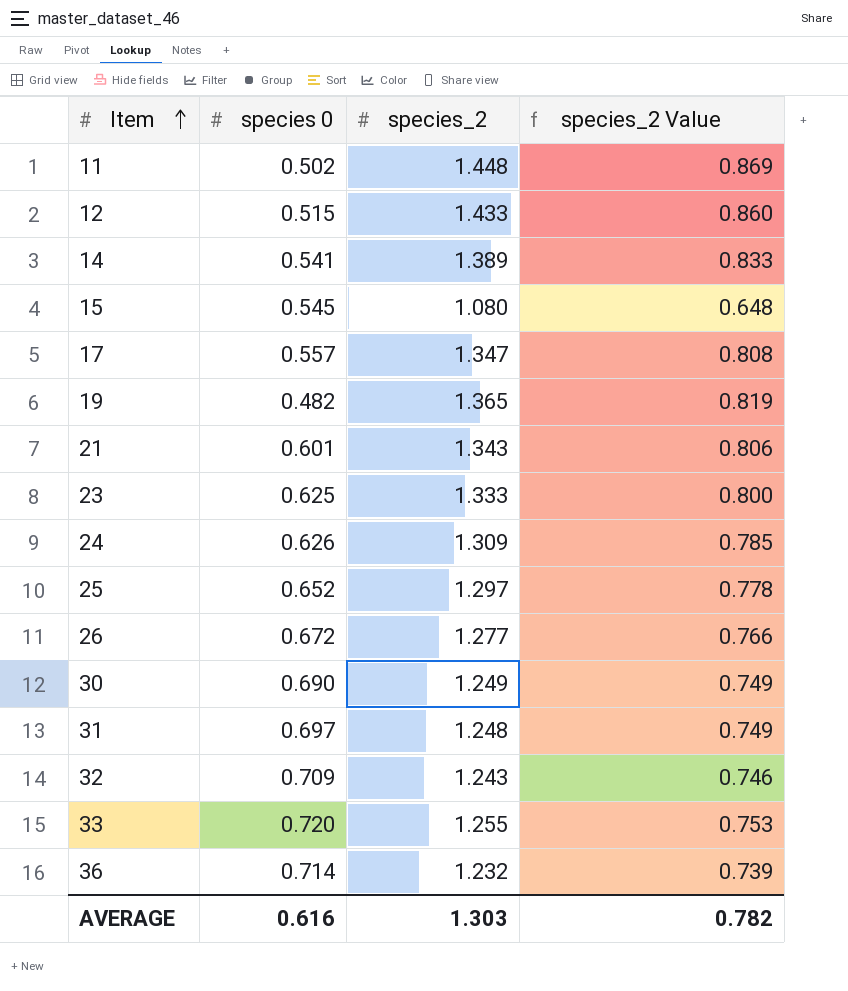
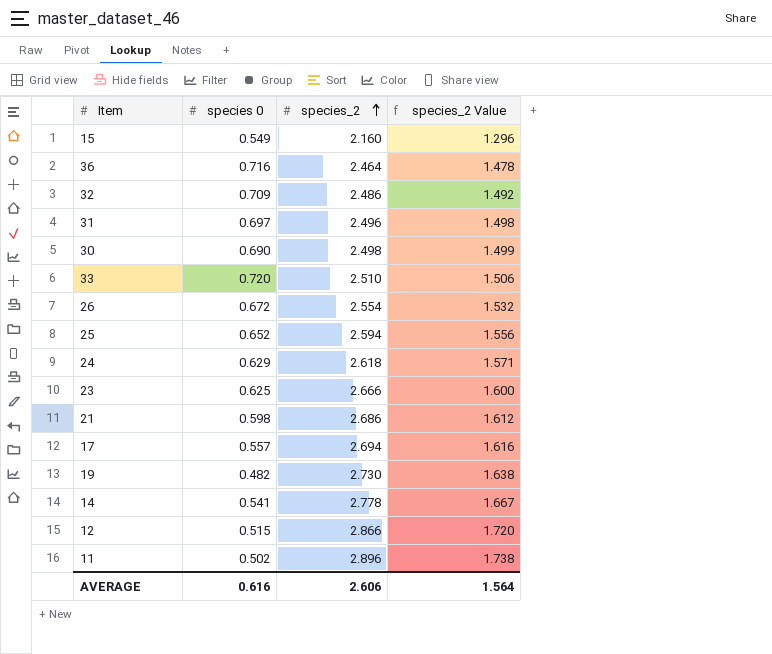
row order: Item ascending -> species_2 ascending
15 | species 0: 0.545 -> 0.549
15 | species_2: 1.080 -> 2.160
15 | species_2 Value: 0.648 -> 1.296
36 | species 0: 0.714 -> 0.716
36 | species_2: 1.232 -> 2.464
36 | species_2 Value: 0.739 -> 1.478
32 | species_2: 1.243 -> 2.486
32 | species_2 Value: 0.746 -> 1.492
31 | species_2: 1.248 -> 2.496
31 | species_2 Value: 0.749 -> 1.498
30 | species_2: 1.249 -> 2.498
30 | species_2 Value: 0.749 -> 1.499
33 | species_2: 1.255 -> 2.510
33 | species_2 Value: 0.753 -> 1.506
26 | species_2: 1.277 -> 2.554
26 | species_2 Value: 0.766 -> 1.532
25 | species_2: 1.297 -> 2.594
25 | species_2 Value: 0.778 -> 1.556
24 | species 0: 0.626 -> 0.629
24 | species_2: 1.309 -> 2.618
24 | species_2 Value: 0.785 -> 1.571
23 | species_2: 1.333 -> 2.666
23 | species_2 Value: 0.800 -> 1.600
21 | species 0: 0.601 -> 0.598
21 | species_2: 1.343 -> 2.686
21 | species_2 Value: 0.806 -> 1.612
17 | species_2: 1.347 -> 2.694
17 | species_2 Value: 0.808 -> 1.616
19 | species_2: 1.365 -> 2.730
19 | species_2 Value: 0.819 -> 1.638
14 | species_2: 1.389 -> 2.778
14 | species_2 Value: 0.833 -> 1.667
12 | species_2: 1.433 -> 2.866
12 | species_2 Value: 0.860 -> 1.720
11 | species_2: 1.448 -> 2.896
11 | species_2 Value: 0.869 -> 1.738
AVERAGE | species_2: 1.303 -> 2.606
AVERAGE | species_2 Value: 0.782 -> 1.564

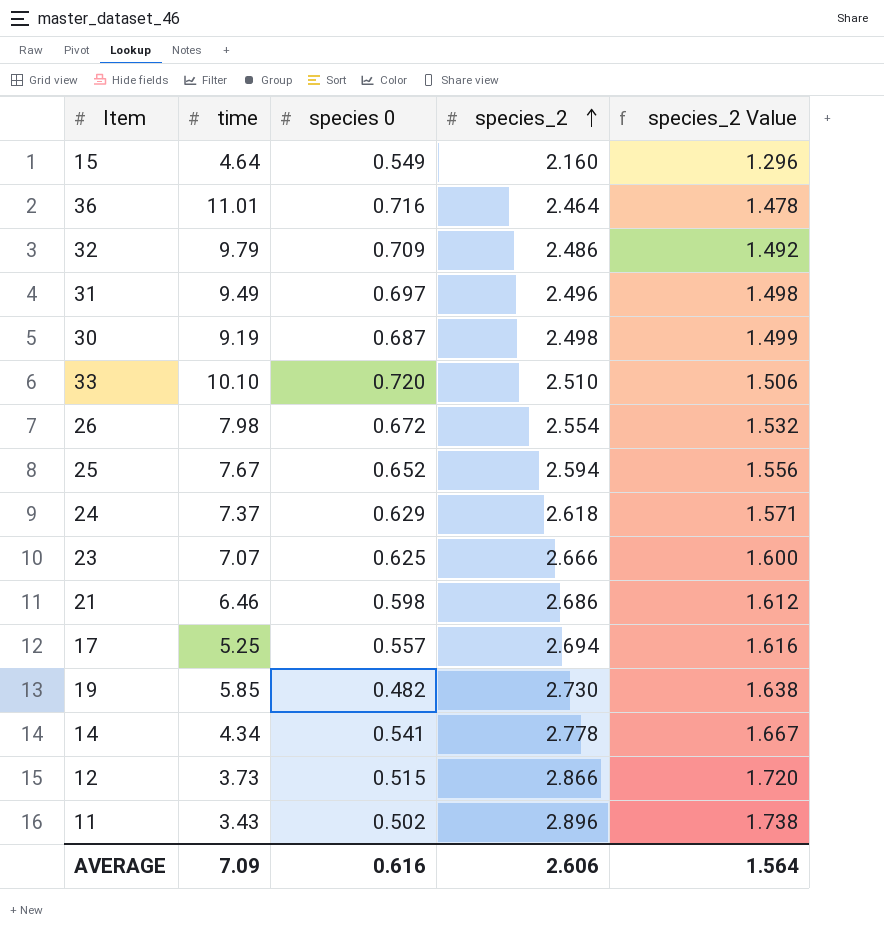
column time | position: none -> 2
30 | species 0: 0.690 -> 0.687

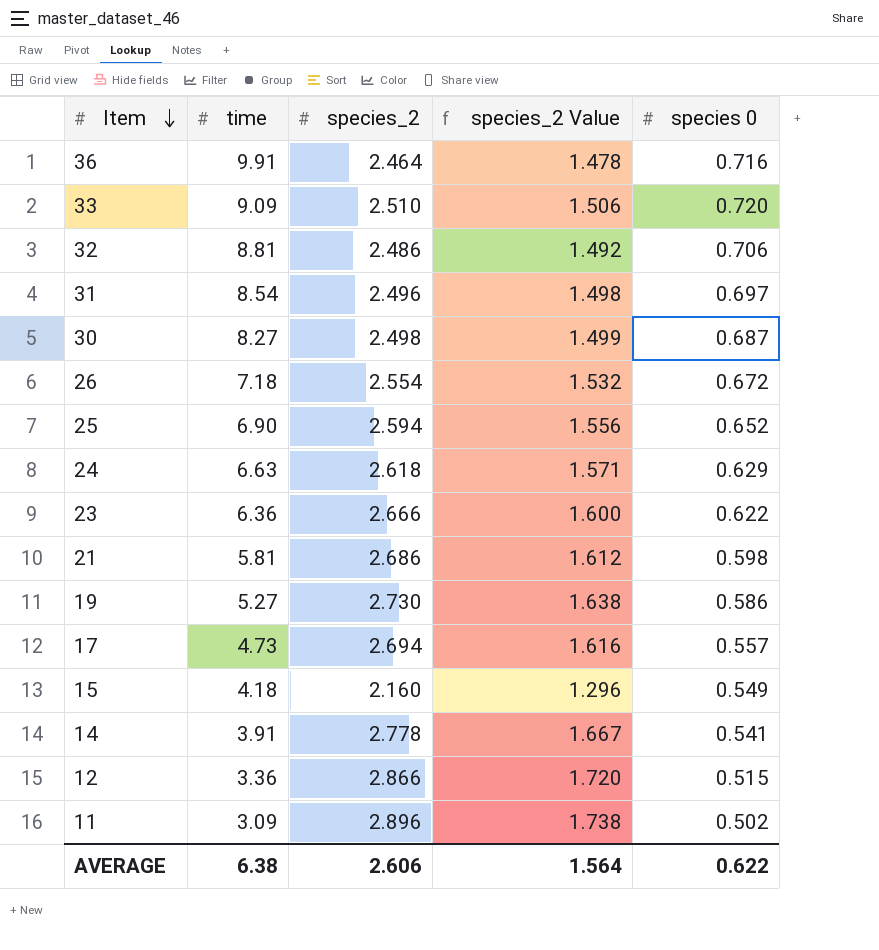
row order: species_2 ascending -> Item descending
column species 0 | position: 3 -> 5
36 | time: 11.01 -> 9.91
33 | time: 10.10 -> 9.09
32 | time: 9.79 -> 8.81
32 | species 0: 0.709 -> 0.706
31 | time: 9.49 -> 8.54
30 | time: 9.19 -> 8.27
26 | time: 7.98 -> 7.18
25 | time: 7.67 -> 6.90
24 | time: 7.37 -> 6.63
23 | time: 7.07 -> 6.36
23 | species 0: 0.625 -> 0.622
21 | time: 6.46 -> 5.81
19 | time: 5.85 -> 5.27
19 | species 0: 0.482 -> 0.586
17 | time: 5.25 -> 4.73
15 | time: 4.64 -> 4.18
14 | time: 4.34 -> 3.91
12 | time: 3.73 -> 3.36
11 | time: 3.43 -> 3.09
AVERAGE | time: 7.09 -> 6.38
AVERAGE | species 0: 0.616 -> 0.622

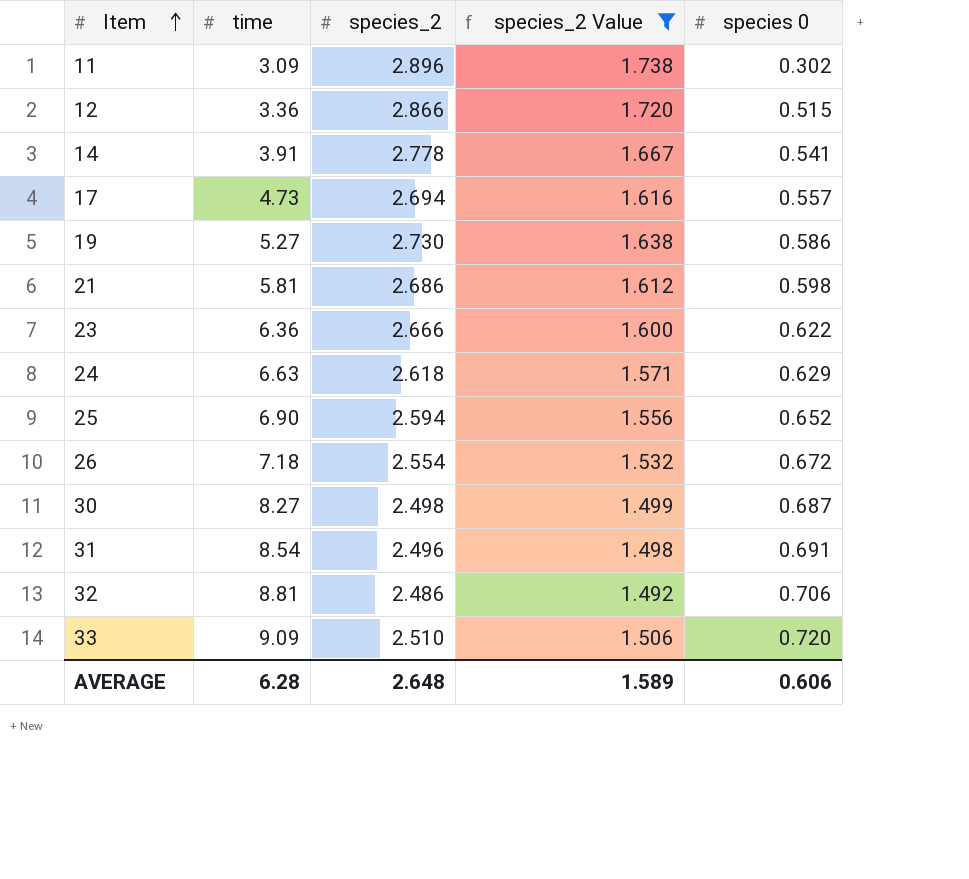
filter: none -> species_2 Value >= 1.492
row order: Item descending -> Item ascending
11 | species 0: 0.502 -> 0.302
31 | species 0: 0.697 -> 0.691
AVERAGE | time: 6.38 -> 6.28
AVERAGE | species_2: 2.606 -> 2.648
AVERAGE | species_2 Value: 1.564 -> 1.589
AVERAGE | species 0: 0.622 -> 0.606

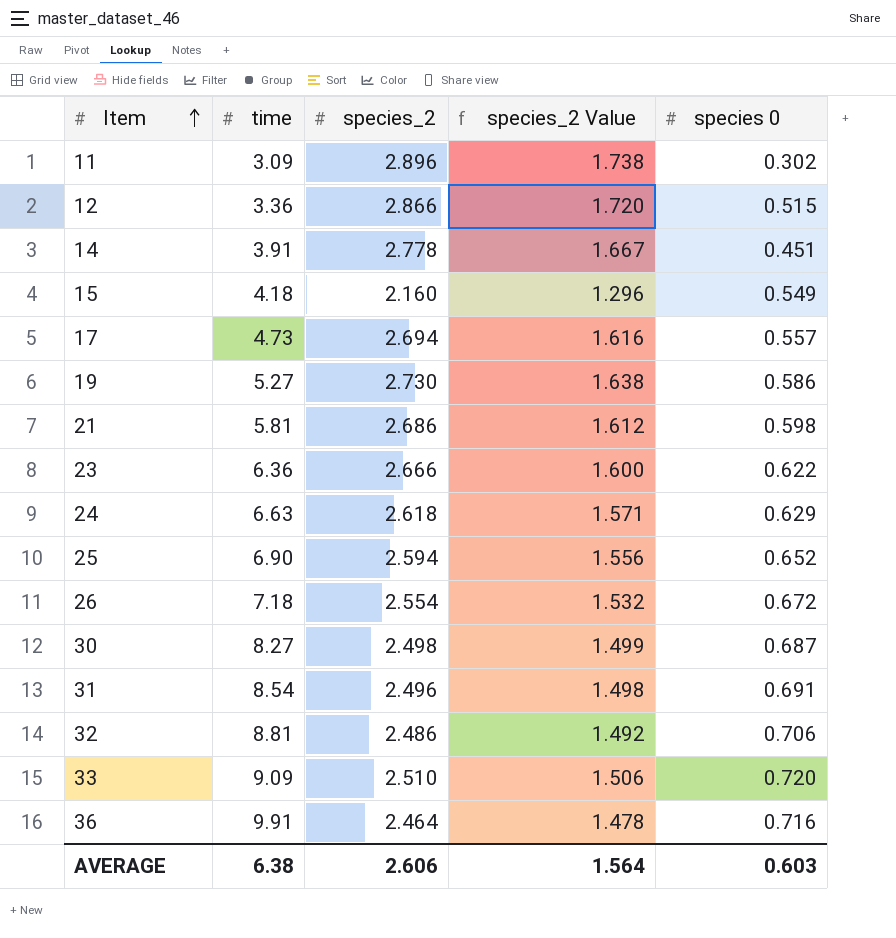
filter: species_2 Value >= 1.492 -> none
14 | species 0: 0.541 -> 0.451
AVERAGE | time: 6.28 -> 6.38
AVERAGE | species_2: 2.648 -> 2.606
AVERAGE | species_2 Value: 1.589 -> 1.564
AVERAGE | species 0: 0.606 -> 0.603

